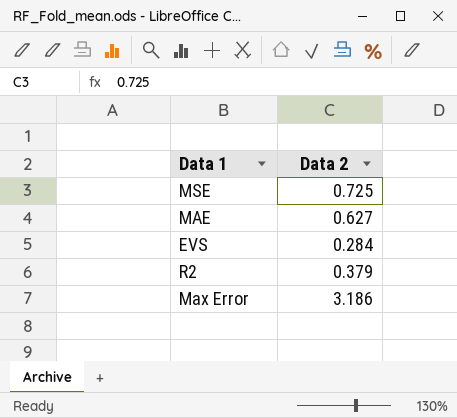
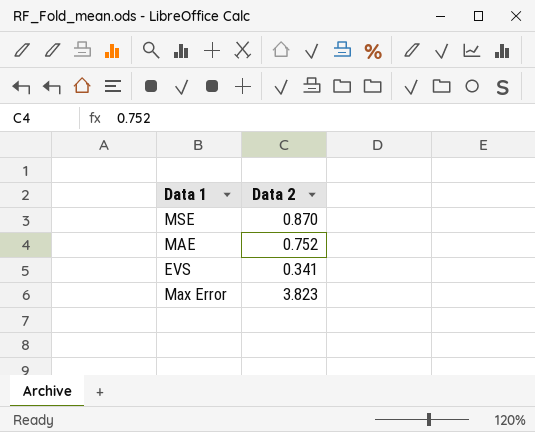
row R2: 0.379 -> none
MSE | Data 2: 0.725 -> 0.870
MAE | Data 2: 0.627 -> 0.752
EVS | Data 2: 0.284 -> 0.341
Max Error | Data 2: 3.186 -> 3.823

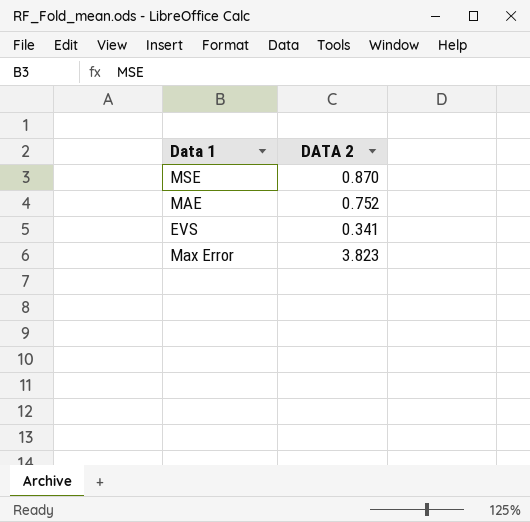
column name: Data 2 -> DATA 2

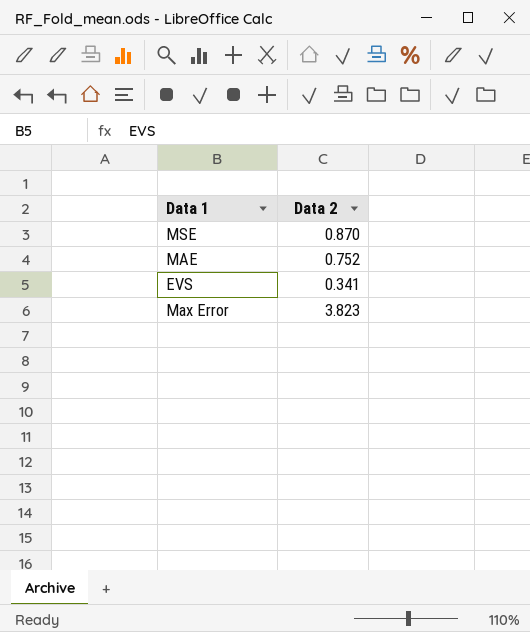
column name: DATA 2 -> Data 2

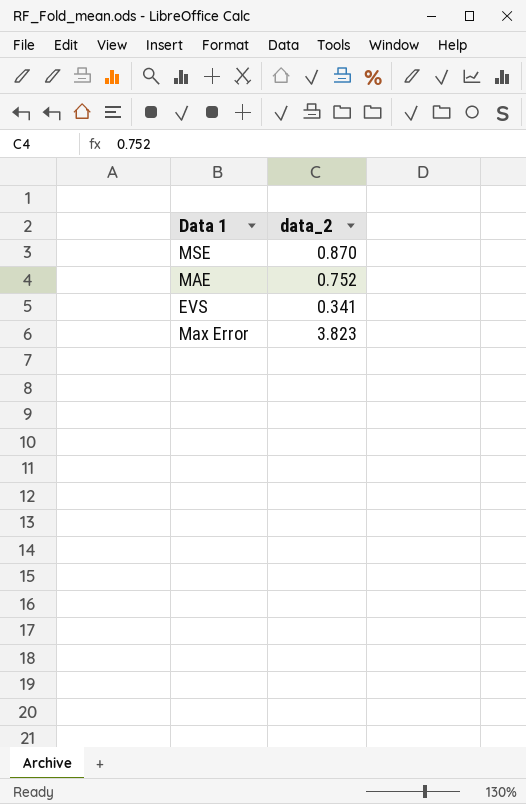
column name: Data 2 -> data_2

